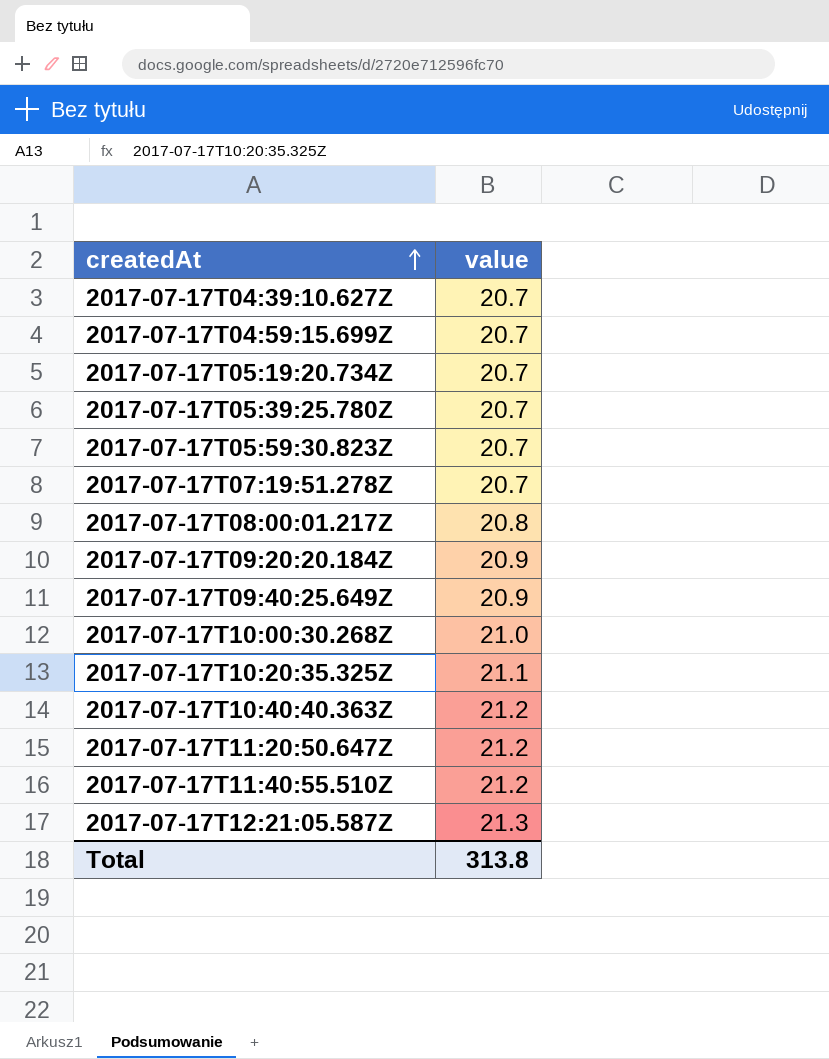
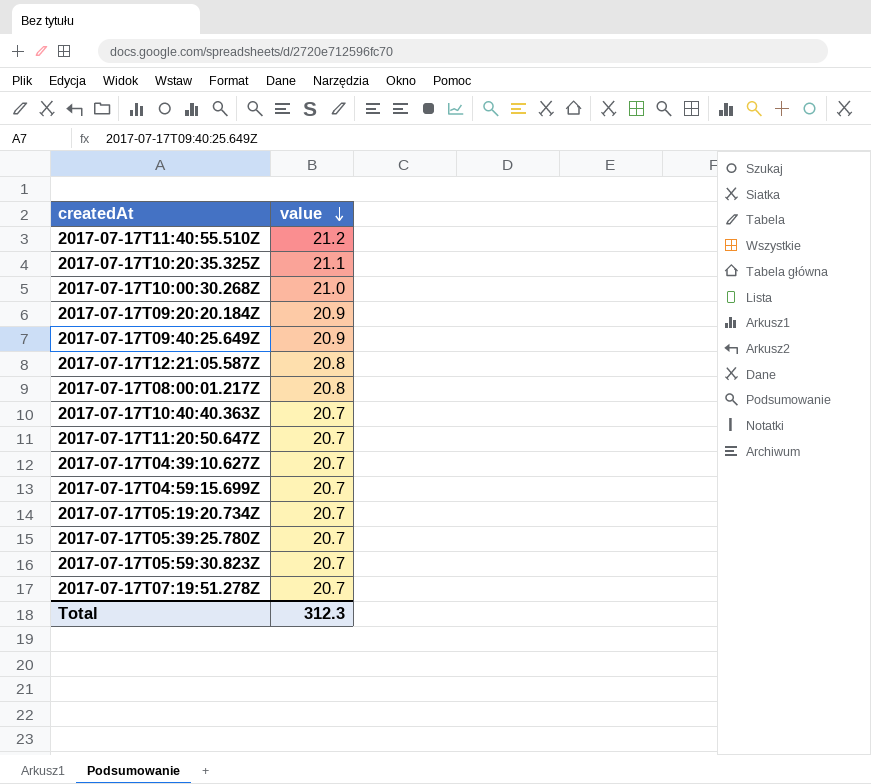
row order: createdAt ascending -> value descending
2017-07-17T12:21:05.587Z | value: 21.3 -> 20.8
2017-07-17T10:40:40.363Z | value: 21.2 -> 20.7
2017-07-17T11:20:50.647Z | value: 21.2 -> 20.7
Total | value: 313.8 -> 312.3

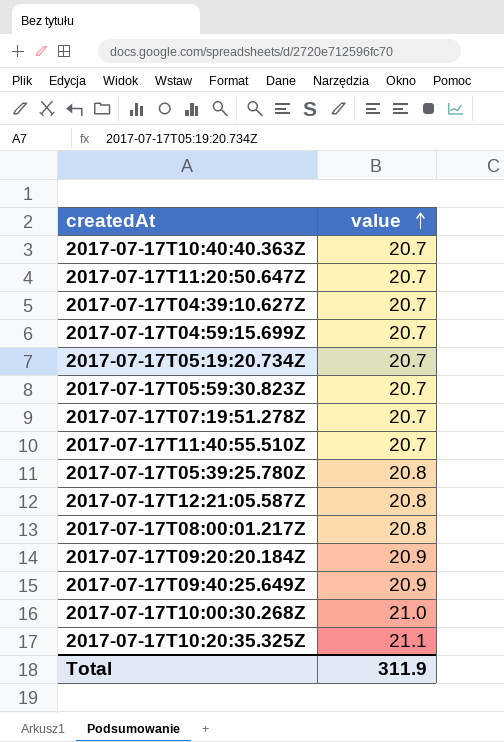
row order: value descending -> value ascending
2017-07-17T11:40:55.510Z | value: 21.2 -> 20.7
2017-07-17T05:39:25.780Z | value: 20.7 -> 20.8
Total | value: 312.3 -> 311.9

